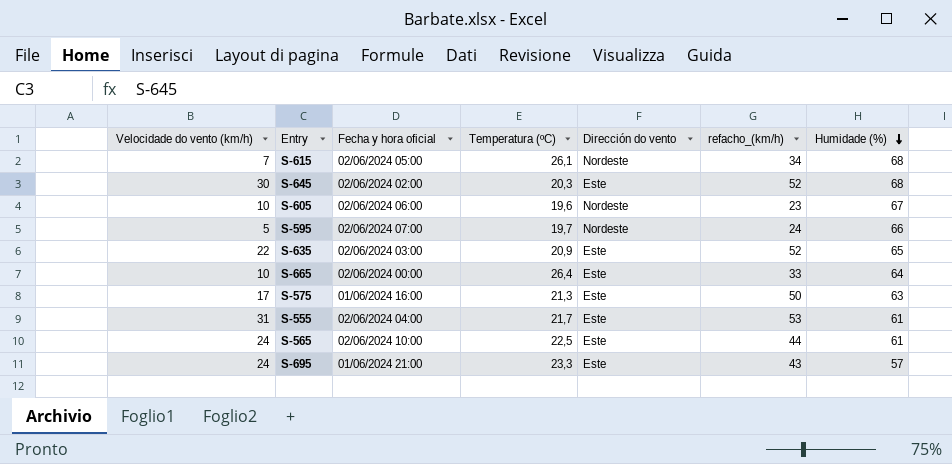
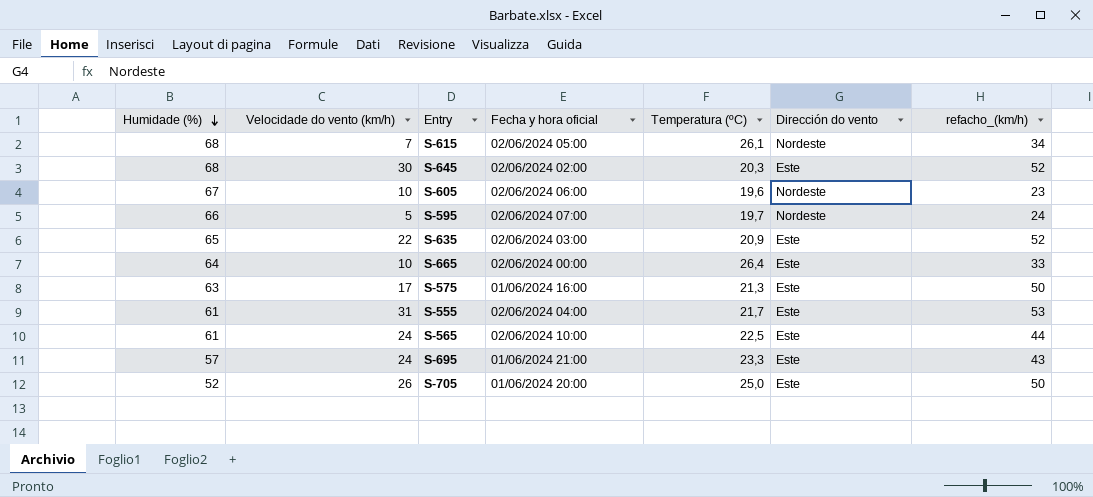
column Humidade (%) | position: 7 -> 1
row S-705: none -> 52 | 26 | 01/06/2024 20:00 | 25,0 | Este | 50

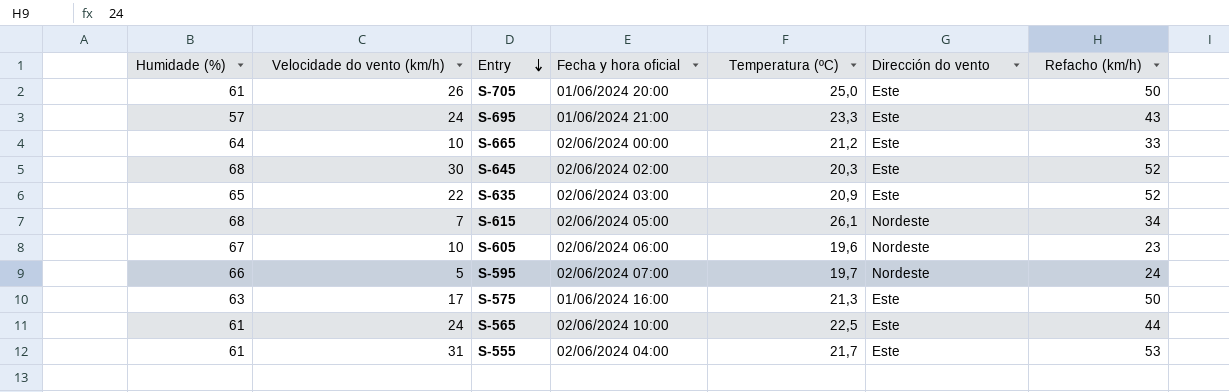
row order: Humidade (%) descending -> Entry descending
column name: refacho_(km/h) -> Refacho (km/h)
S-705 | Humidade (%): 52 -> 61
S-665 | Temperatura (ºC): 26,4 -> 21,2

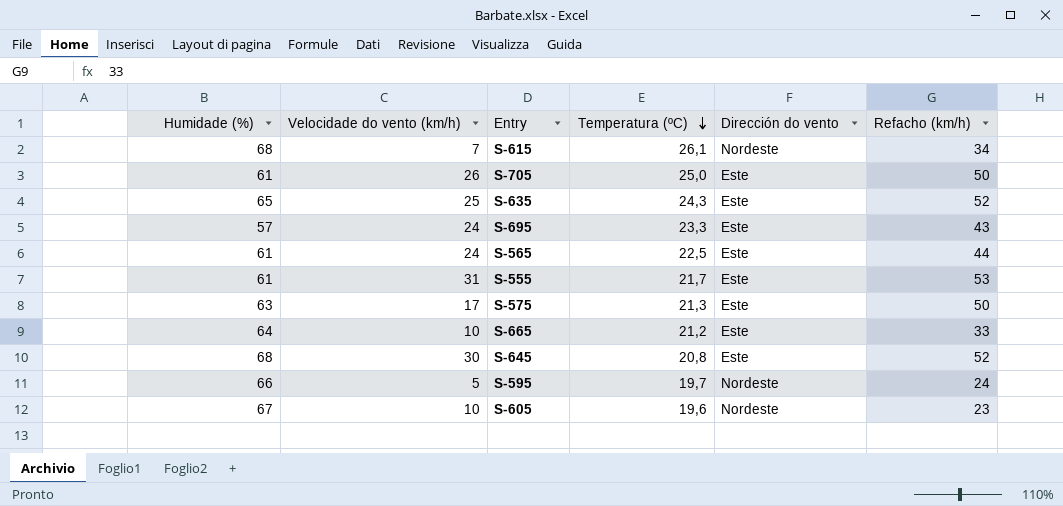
row order: Entry descending -> Temperatura (ºC) descending
column Fecha y hora oficial | position: 4 -> none
S-635 | Velocidade do vento (km/h): 22 -> 25
S-635 | Temperatura (ºC): 20,9 -> 24,3
S-645 | Temperatura (ºC): 20,3 -> 20,8

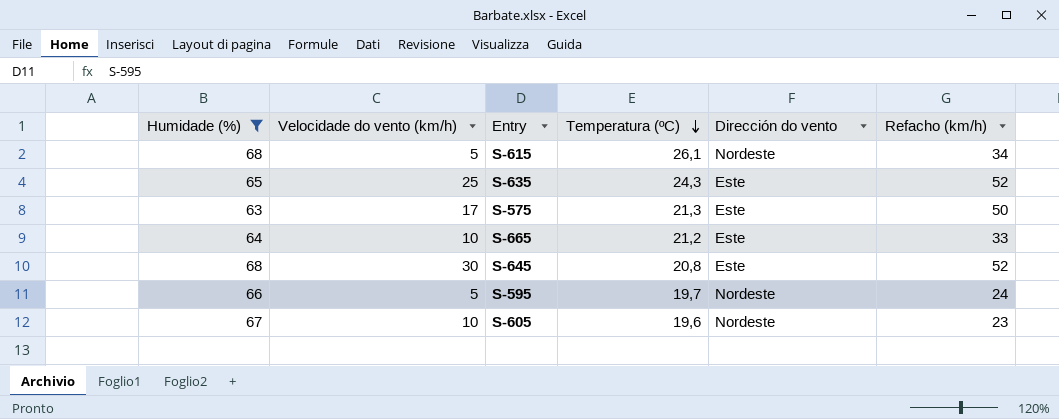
filter: none -> Humidade (%) >= 63
S-615 | Velocidade do vento (km/h): 7 -> 5

